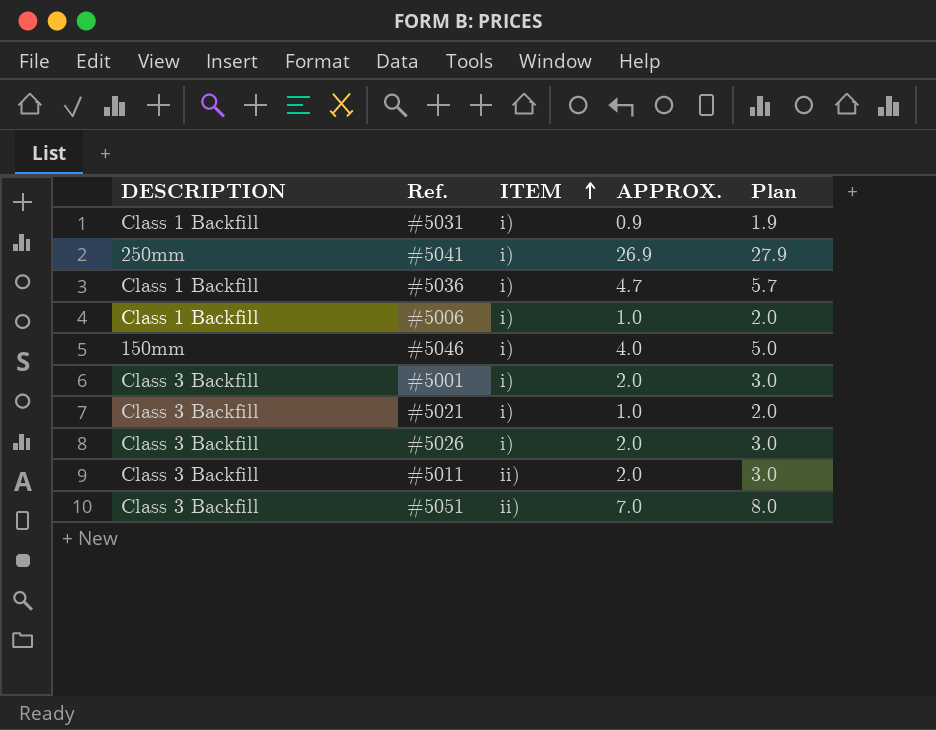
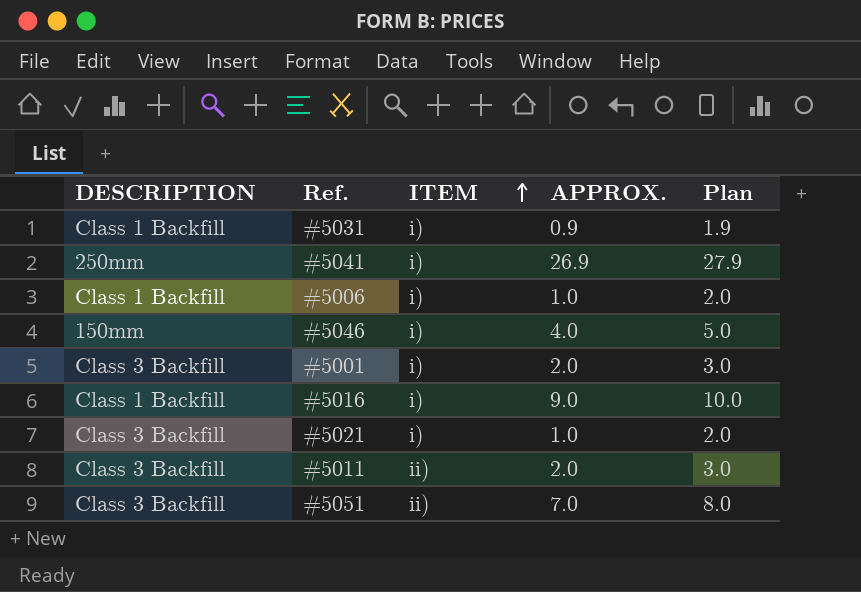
row #5036: Class 1 Backfill | i) | 4.7 | 5.7 -> none
row #5026: Class 3 Backfill | i) | 2.0 | 3.0 -> none
row #5016: none -> Class 1 Backfill | i) | 9.0 | 10.0

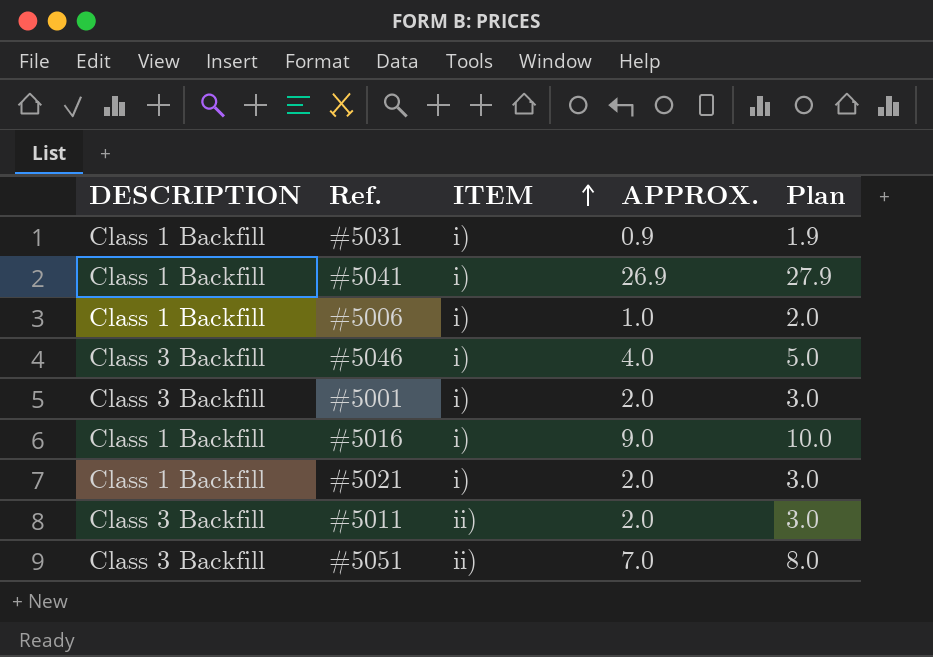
#5041 | DESCRIPTION: 250mm -> Class 1 Backfill
#5046 | DESCRIPTION: 150mm -> Class 3 Backfill
#5021 | DESCRIPTION: Class 3 Backfill -> Class 1 Backfill
#5021 | APPROX.: 1.0 -> 2.0
#5021 | Plan: 2.0 -> 3.0

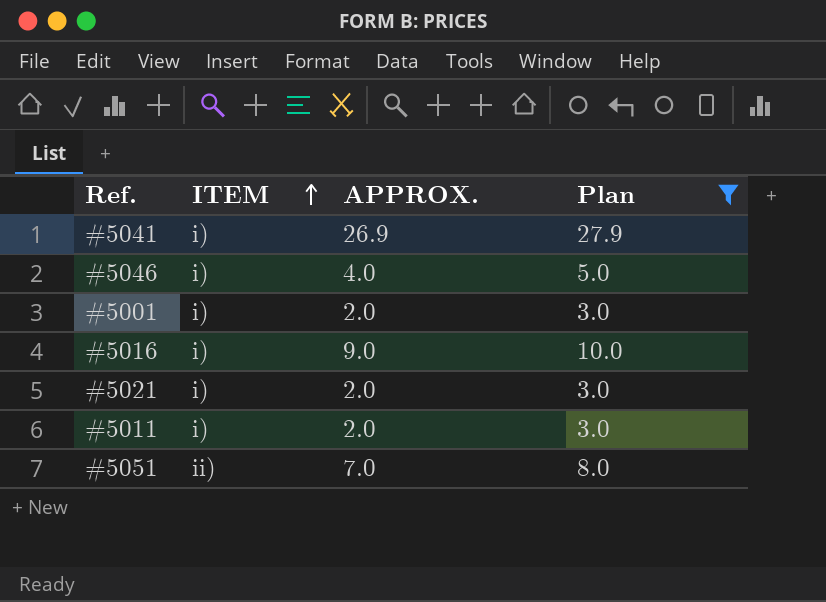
filter: none -> Plan >= 3.0
column DESCRIPTION | position: 1 -> none
#5011 | ITEM: ii) -> i)

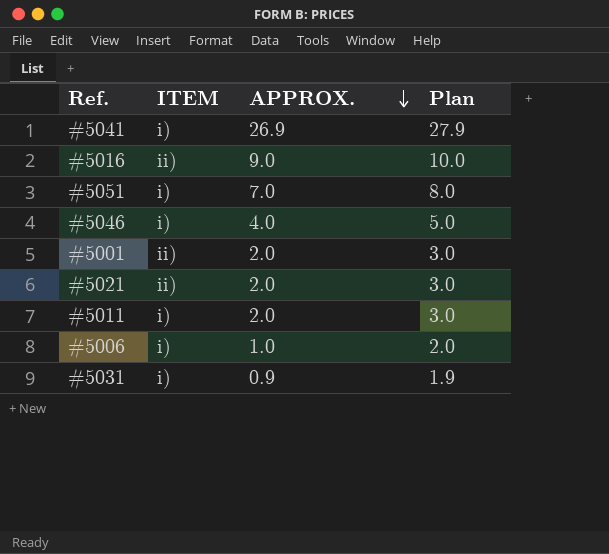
filter: Plan >= 3.0 -> none
row order: ITEM ascending -> APPROX. descending
#5016 | ITEM: i) -> ii)
#5051 | ITEM: ii) -> i)
#5001 | ITEM: i) -> ii)
#5021 | ITEM: i) -> ii)

